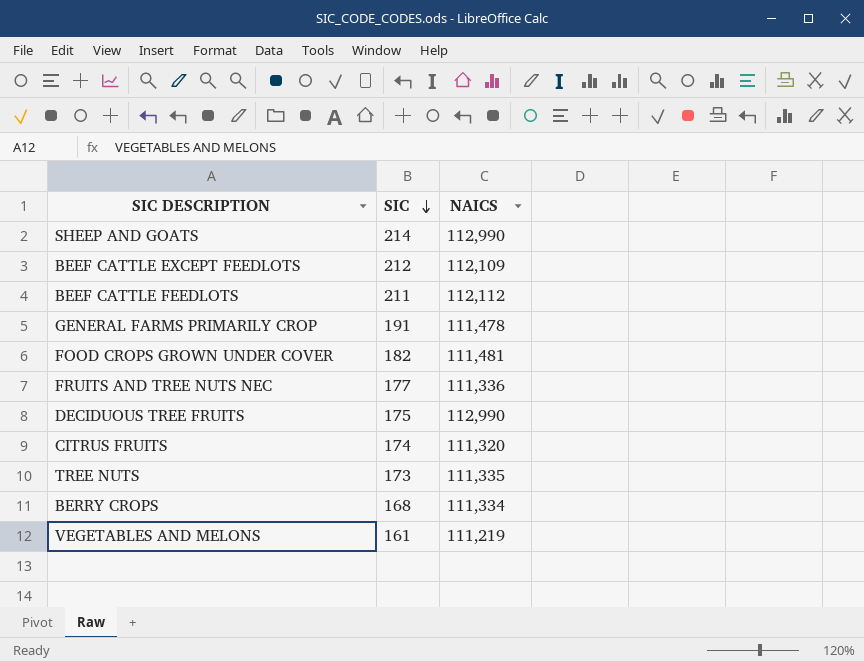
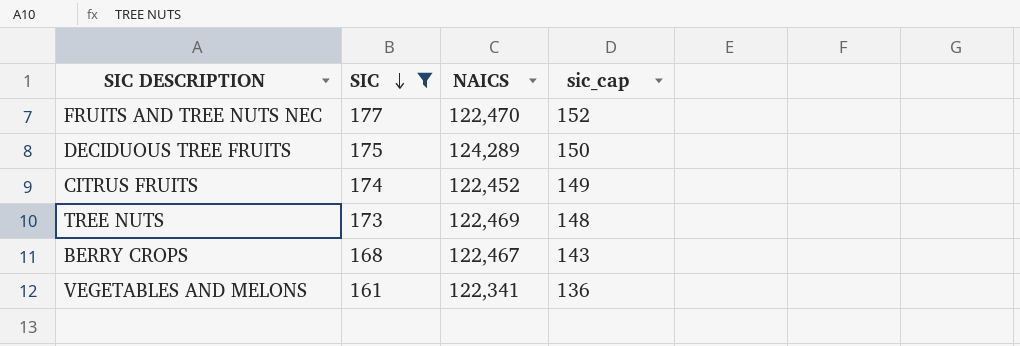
filter: none -> SIC <= 177
column sic_cap | formula: none -> [SIC] - 25
FRUITS AND TREE NUTS NEC | NAICS: 111,336 -> 122,470
DECIDUOUS TREE FRUITS | NAICS: 112,990 -> 124,289
CITRUS FRUITS | NAICS: 111,320 -> 122,452
TREE NUTS | NAICS: 111,335 -> 122,469
BERRY CROPS | NAICS: 111,334 -> 122,467
VEGETABLES AND MELONS | NAICS: 111,219 -> 122,341

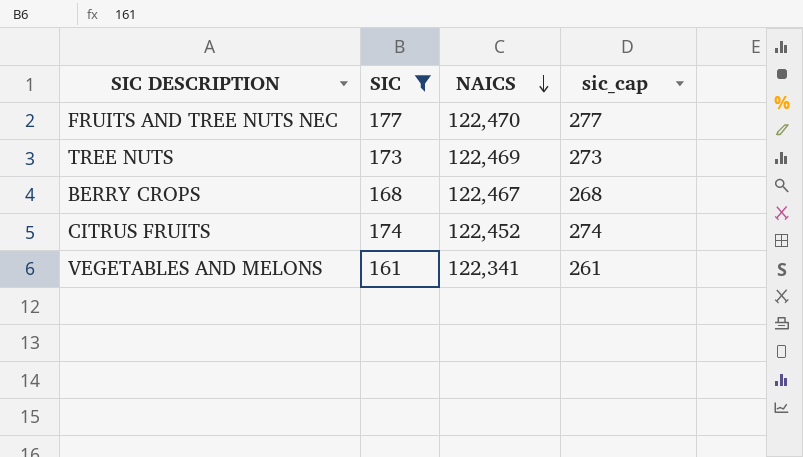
row order: SIC descending -> NAICS descending
column sic_cap | formula: [SIC] - 25 -> [SIC] + 100
row DECIDUOUS TREE FRUITS: 175 | 124,289 | 150 -> none

